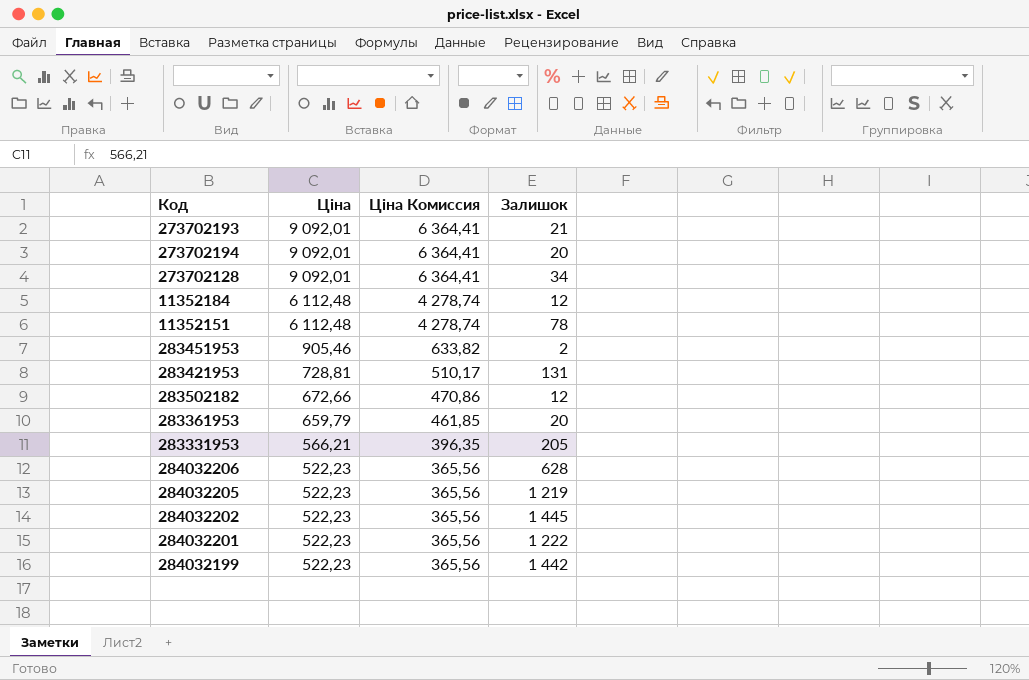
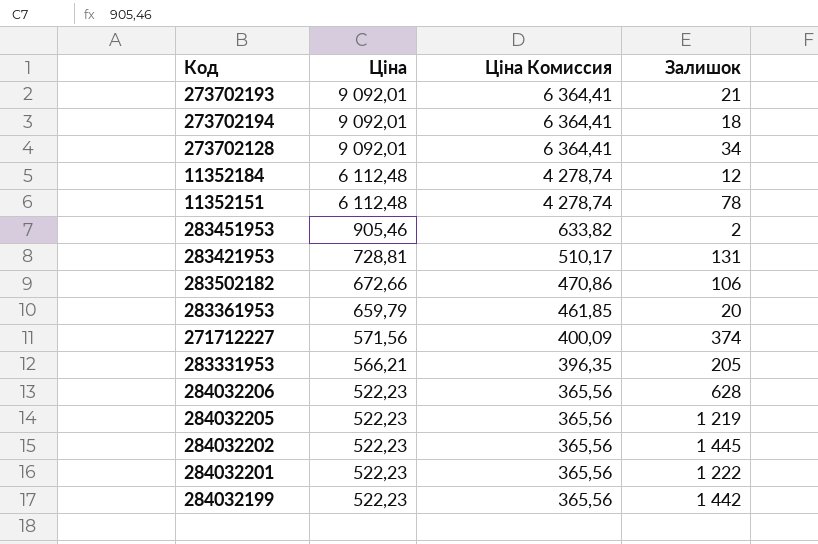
273702194 | Залишок: 20 -> 18
283502182 | Залишок: 12 -> 106
row 271712227: none -> 571,56 | 400,09 | 374

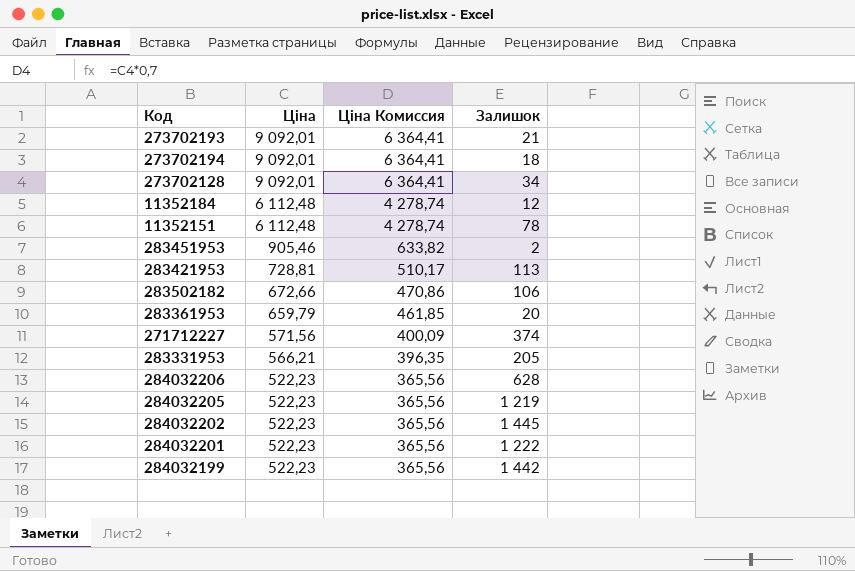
283421953 | Залишок: 131 -> 113

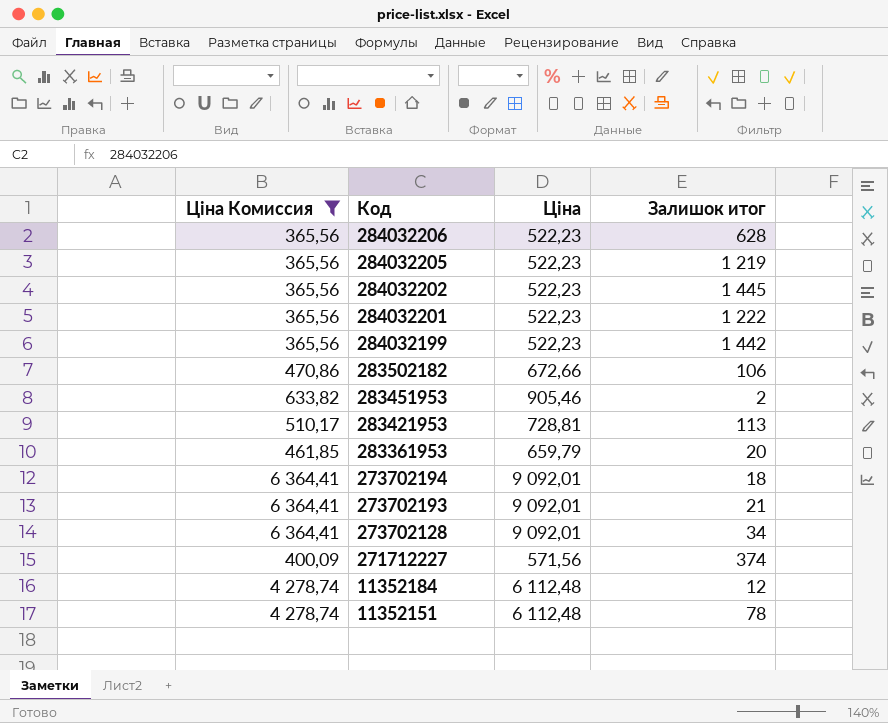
filter: none -> Ціна Комиссия != 396,35
row order: Ціна descending -> Код descending
column Ціна Комиссия | position: 3 -> 1
column name: Залишок -> Залишок итог

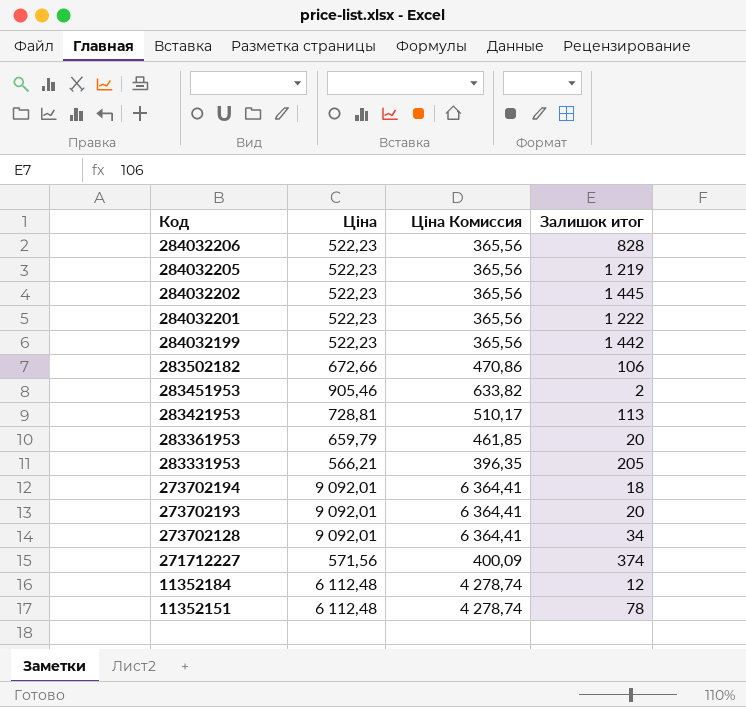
filter: Ціна Комиссия != 396,35 -> none
column Ціна Комиссия | position: 1 -> 3
284032206 | Залишок итог: 628 -> 828
273702193 | Залишок итог: 21 -> 20

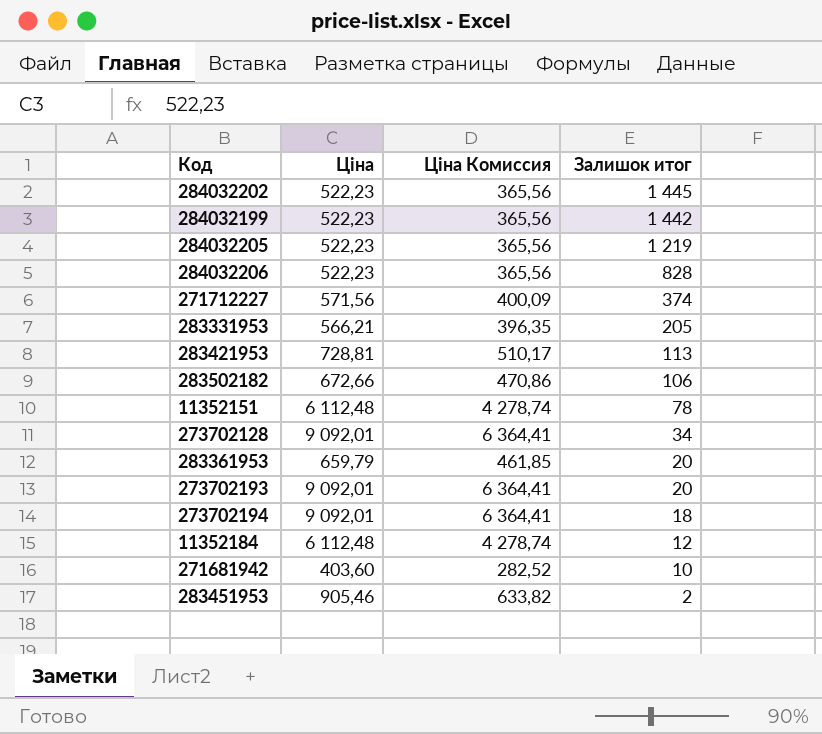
row order: Код descending -> Залишок итог descending
row 284032201: 522,23 | 365,56 | 1 222 -> none
row 271681942: none -> 403,60 | 282,52 | 10

